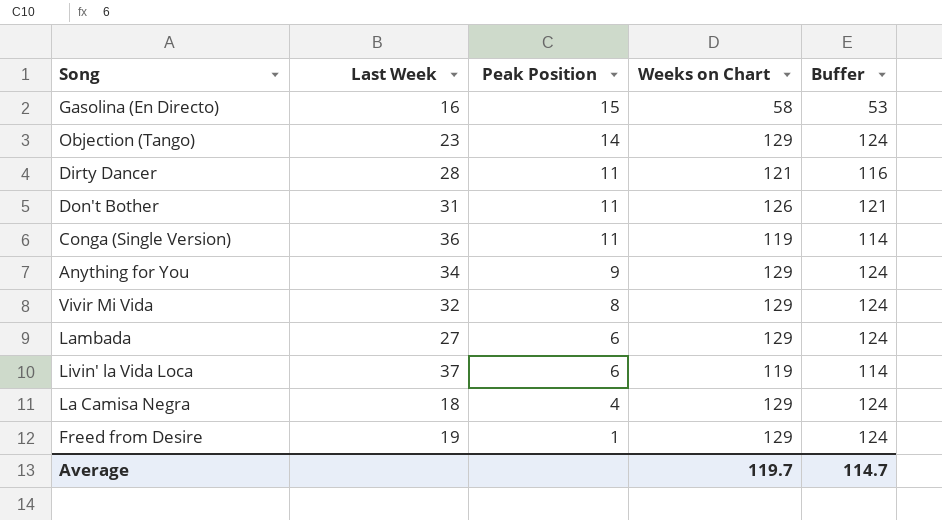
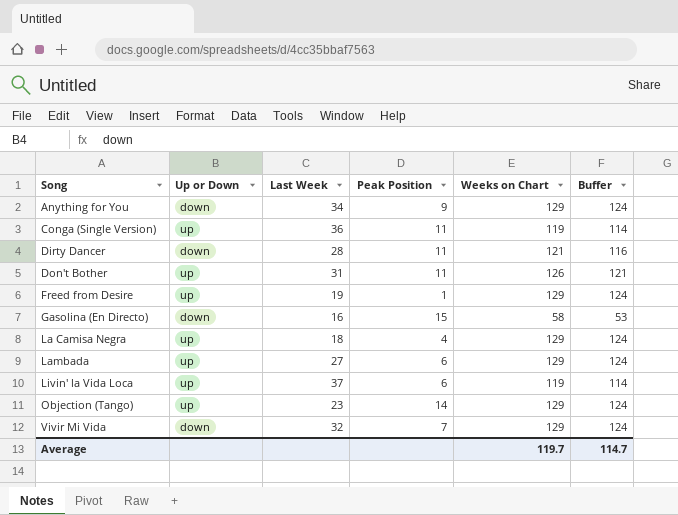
row order: Peak Position descending -> Song ascending
column Up or Down | position: none -> 2
Vivir Mi Vida | Peak Position: 8 -> 7

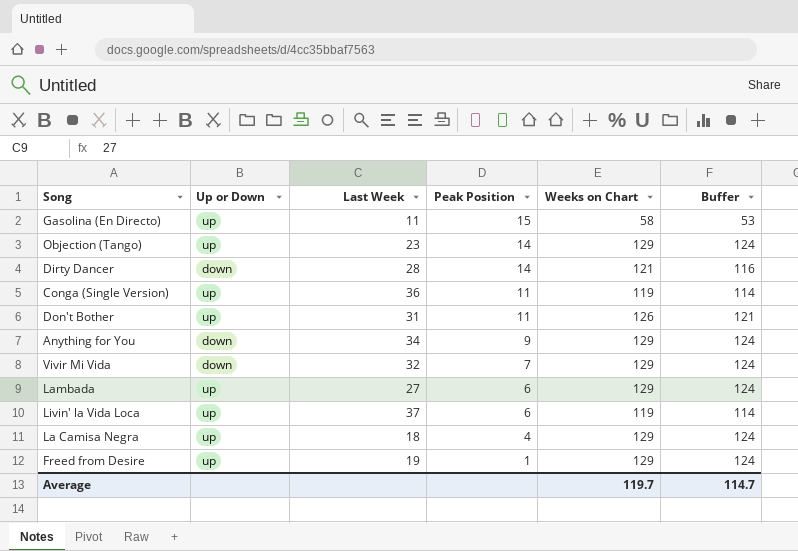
row order: Song ascending -> Peak Position descending
Gasolina (En Directo) | Up or Down: down -> up
Gasolina (En Directo) | Last Week: 16 -> 11
Dirty Dancer | Peak Position: 11 -> 14

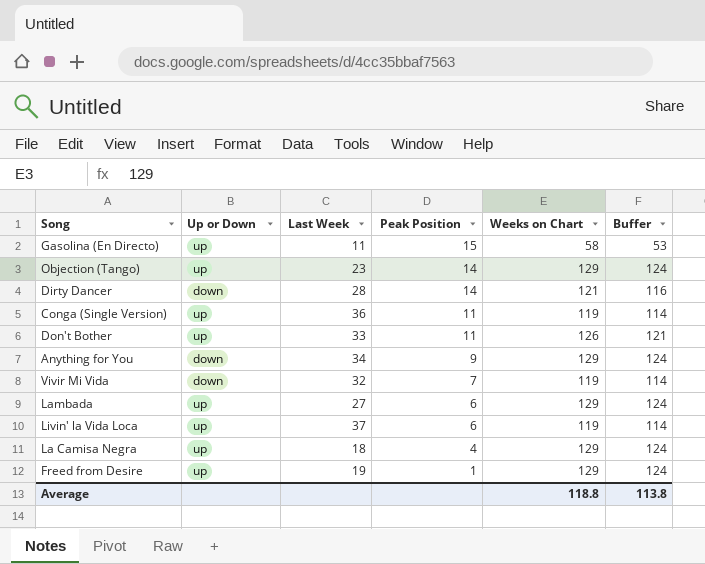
Don't Bother | Last Week: 31 -> 33
Vivir Mi Vida | Weeks on Chart: 129 -> 119
Vivir Mi Vida | Buffer: 124 -> 114
Average | Weeks on Chart: 119.7 -> 118.8
Average | Buffer: 114.7 -> 113.8

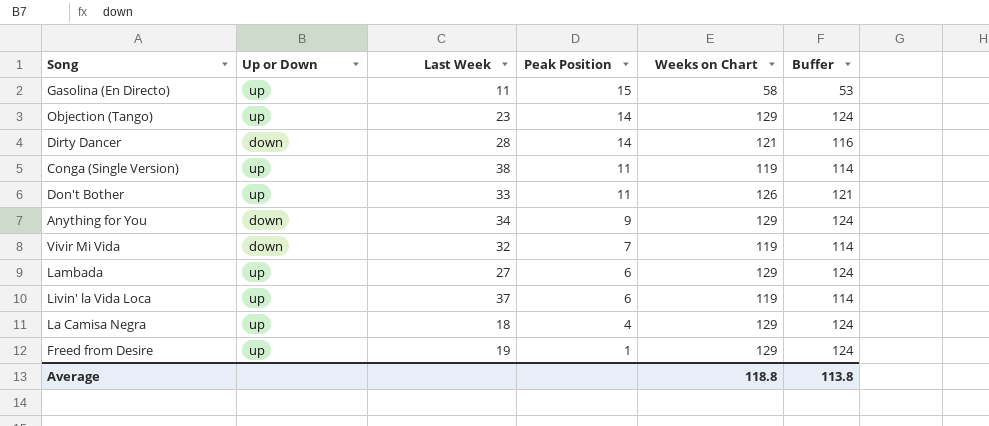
Conga (Single Version) | Last Week: 36 -> 38

